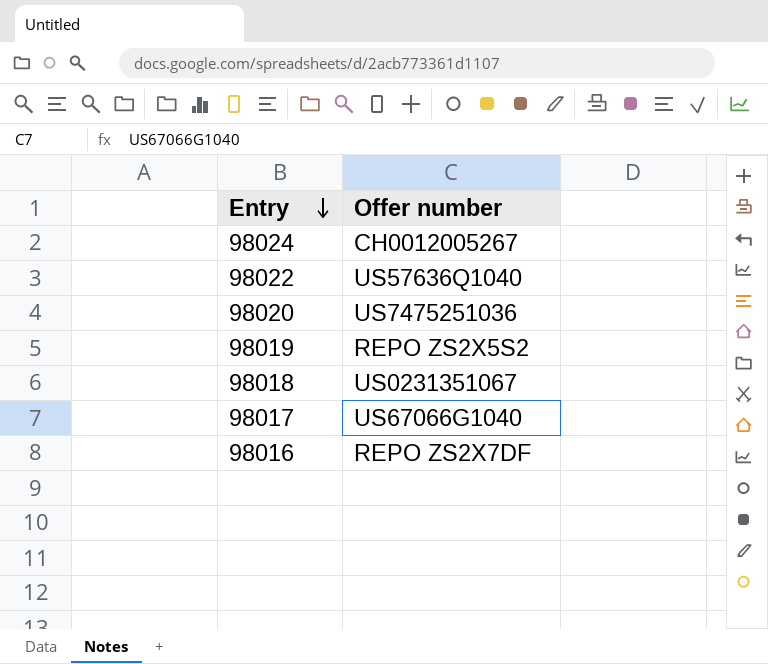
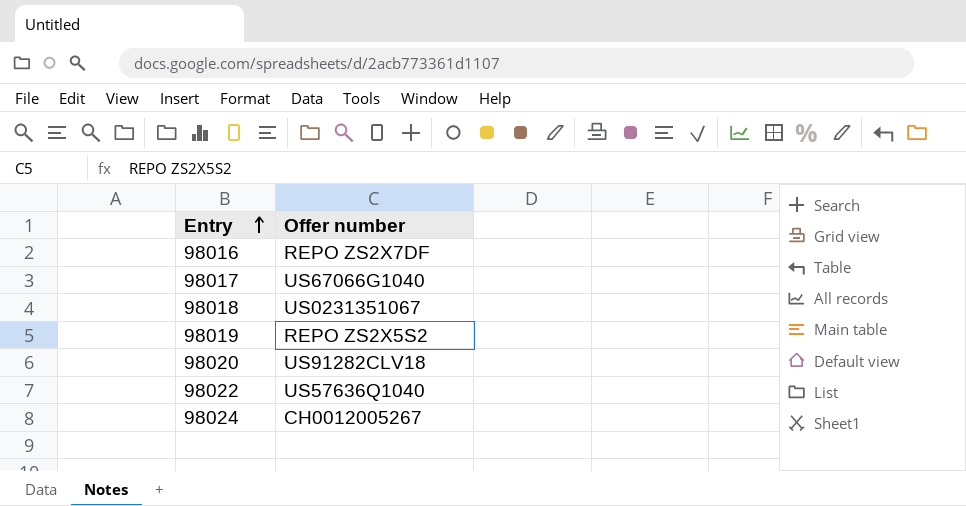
row order: Entry descending -> Entry ascending
98020 | Offer number: US7475251036 -> US91282CLV18

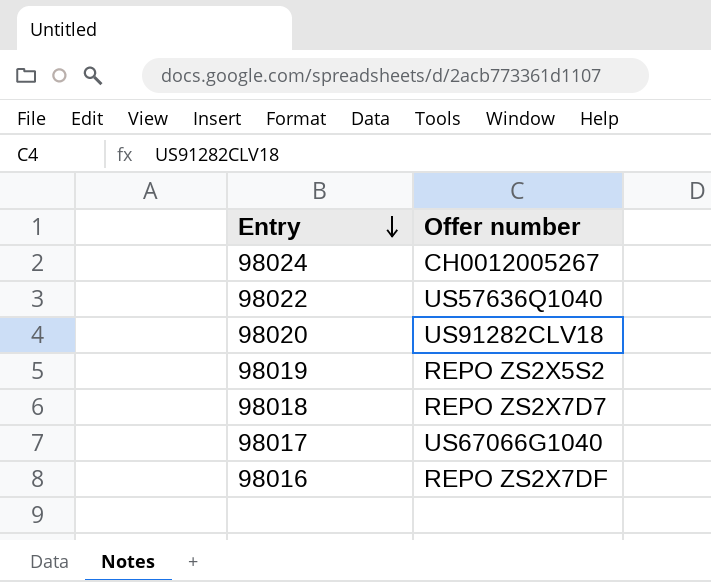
row order: Entry ascending -> Entry descending
98018 | Offer number: US0231351067 -> REPO ZS2X7D7

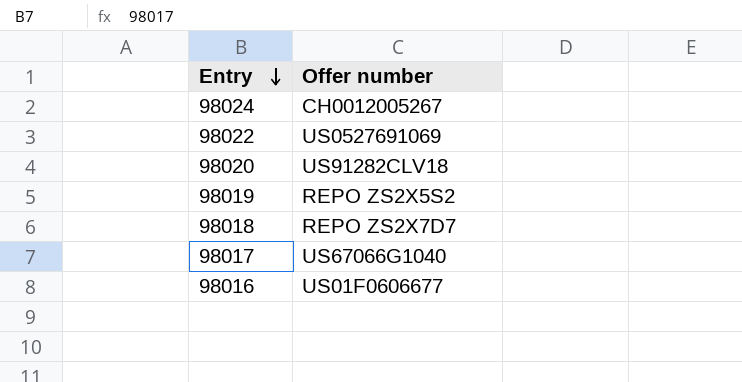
98022 | Offer number: US57636Q1040 -> US0527691069
98016 | Offer number: REPO ZS2X7DF -> US01F0606677

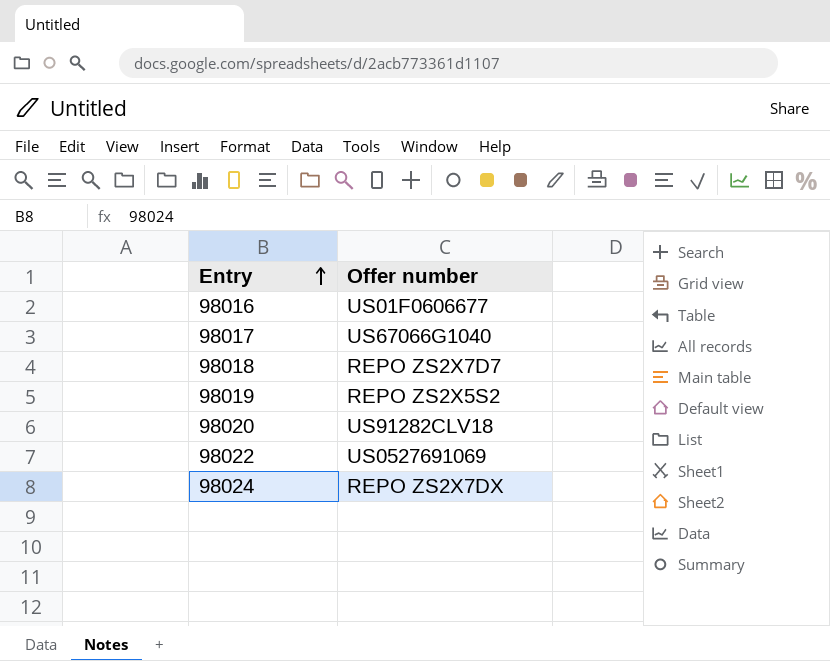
row order: Entry descending -> Entry ascending
98024 | Offer number: CH0012005267 -> REPO ZS2X7DX

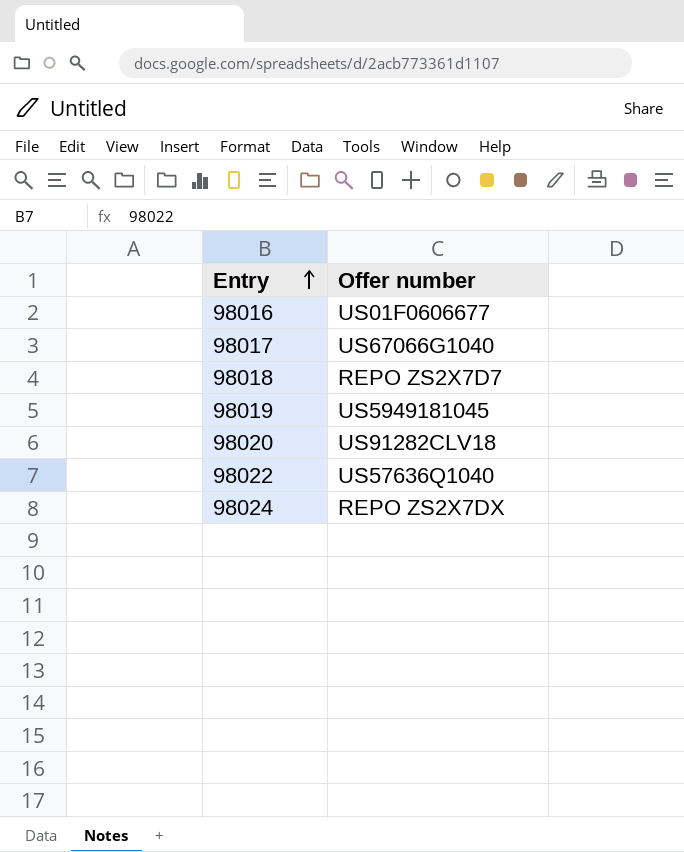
98019 | Offer number: REPO ZS2X5S2 -> US5949181045
98022 | Offer number: US0527691069 -> US57636Q1040

